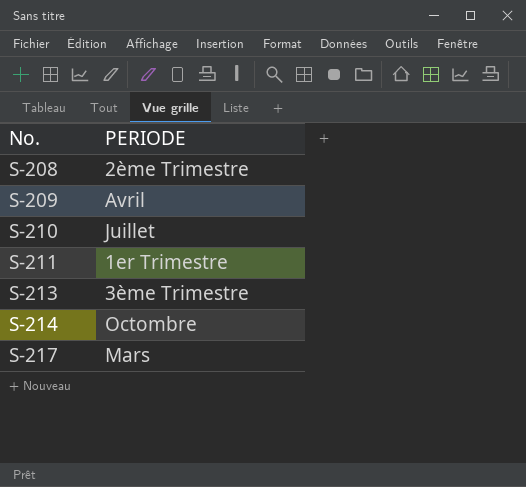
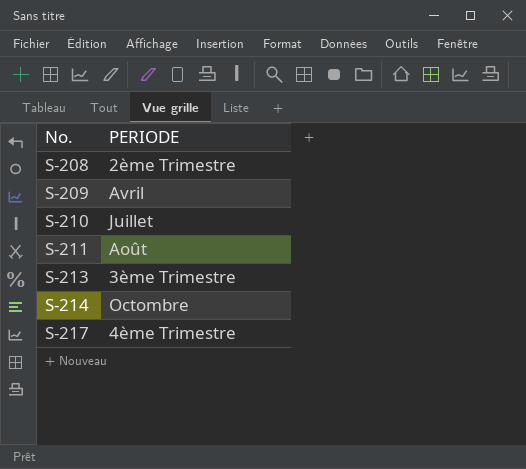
S-211 | PERIODE: 1er Trimestre -> Août
S-217 | PERIODE: Mars -> 4ème Trimestre

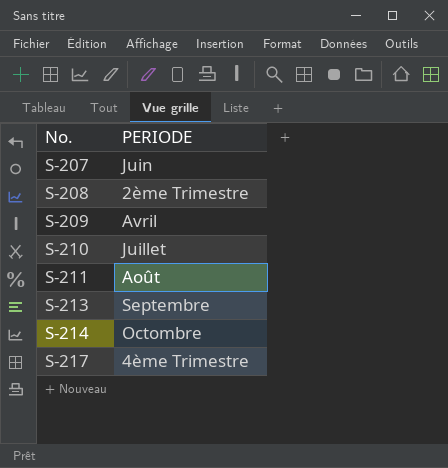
row S-207: none -> Juin
S-213 | PERIODE: 3ème Trimestre -> Septembre

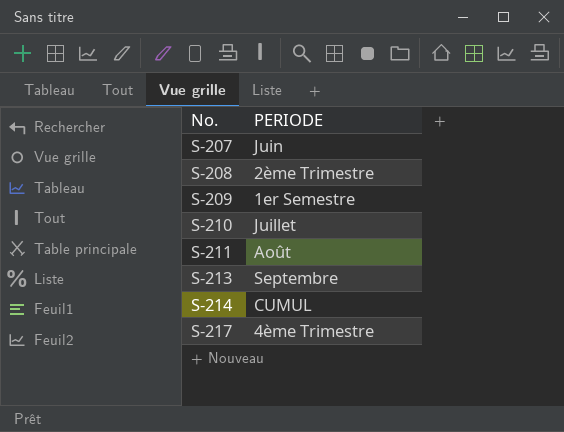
S-209 | PERIODE: Avril -> 1er Semestre
S-214 | PERIODE: Octombre -> CUMUL

